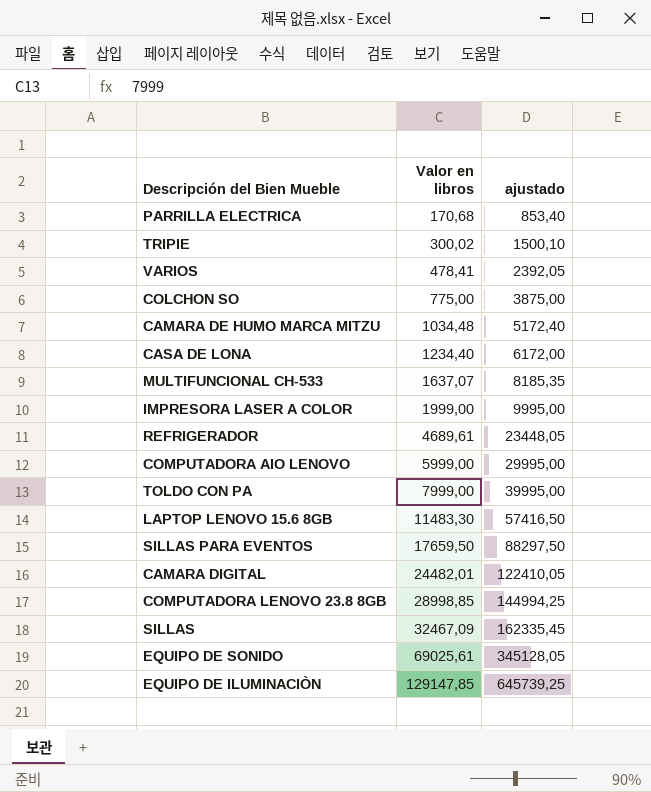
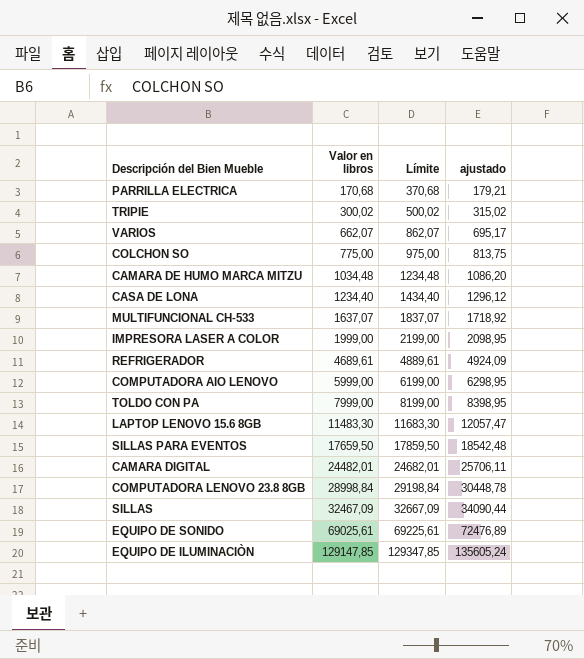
column Límite | formula: none -> [Valor en libros] + 200
column ajustado | formula: [Valor en libros] * 5 -> [Valor en libros] * 1,05
VARIOS | Valor en libros: 478,41 -> 662,07
COMPUTADORA LENOVO 23.8 8GB | Valor en libros: 28998,85 -> 28998,84

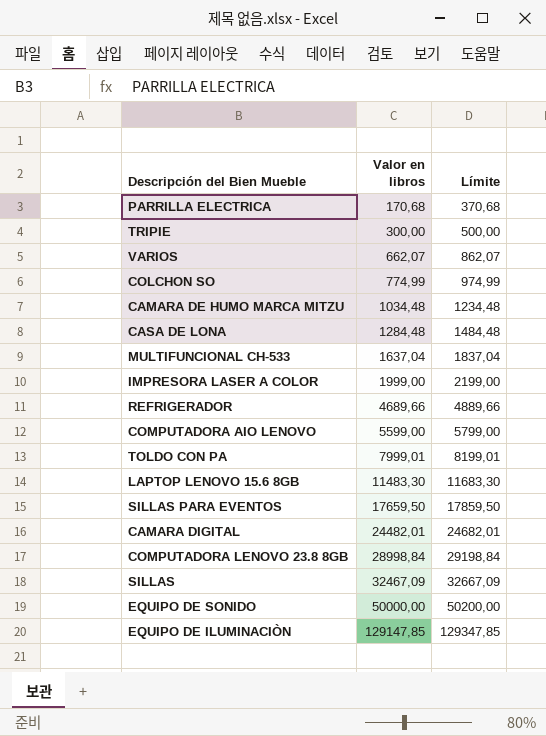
column ajustado | formula: [Valor en libros] * 1,05 -> none
TRIPIE | Valor en libros: 300,02 -> 300,00
TRIPIE | Límite: 500,02 -> 500,00
COLCHON SO | Valor en libros: 775,00 -> 774,99
COLCHON SO | Límite: 975,00 -> 974,99
CASA DE LONA | Valor en libros: 1234,40 -> 1284,48
CASA DE LONA | Límite: 1434,40 -> 1484,48
MULTIFUNCIONAL CH-533 | Valor en libros: 1637,07 -> 1637,04
MULTIFUNCIONAL CH-533 | Límite: 1837,07 -> 1837,04
REFRIGERADOR | Valor en libros: 4689,61 -> 4689,66
REFRIGERADOR | Límite: 4889,61 -> 4889,66
COMPUTADORA AIO LENOVO | Valor en libros: 5999,00 -> 5599,00
COMPUTADORA AIO LENOVO | Límite: 6199,00 -> 5799,00
TOLDO CON PA | Valor en libros: 7999,00 -> 7999,01
TOLDO CON PA | Límite: 8199,00 -> 8199,01
EQUIPO DE SONIDO | Valor en libros: 69025,61 -> 50000,00
EQUIPO DE SONIDO | Límite: 69225,61 -> 50200,00

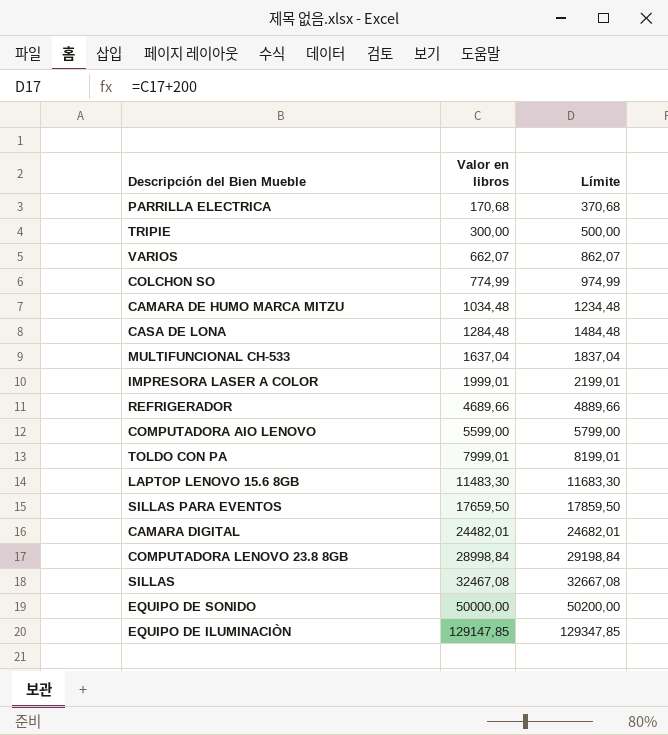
IMPRESORA LASER A COLOR | Valor en libros: 1999,00 -> 1999,01
IMPRESORA LASER A COLOR | Límite: 2199,00 -> 2199,01
SILLAS | Valor en libros: 32467,09 -> 32467,08
SILLAS | Límite: 32667,09 -> 32667,08

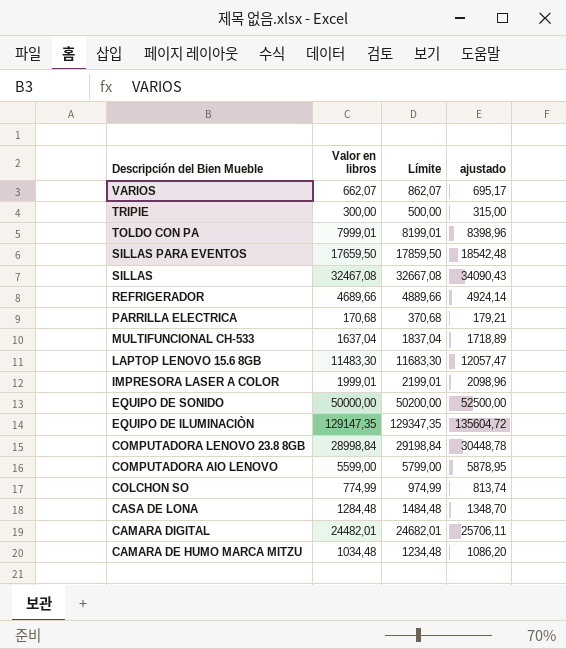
row order: Valor en libros ascending -> Descripción del Bien Mueble descending
column ajustado | formula: none -> [Valor en libros] * 1,05
EQUIPO DE ILUMINACIÒN | Valor en libros: 129147,85 -> 129147,35
EQUIPO DE ILUMINACIÒN | Límite: 129347,85 -> 129347,35

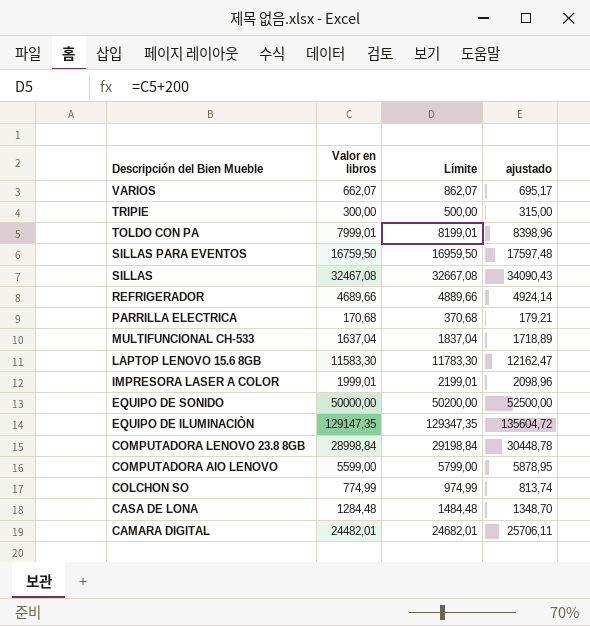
row CAMARA DE HUMO MARCA MITZU: 1034,48 | 1234,48 | 1086,20 -> none
SILLAS PARA EVENTOS | Valor en libros: 17659,50 -> 16759,50
SILLAS PARA EVENTOS | Límite: 17859,50 -> 16959,50
SILLAS PARA EVENTOS | ajustado: 18542,48 -> 17597,48
LAPTOP LENOVO 15.6 8GB | Valor en libros: 11483,30 -> 11583,30
LAPTOP LENOVO 15.6 8GB | Límite: 11683,30 -> 11783,30
LAPTOP LENOVO 15.6 8GB | ajustado: 12057,47 -> 12162,47

